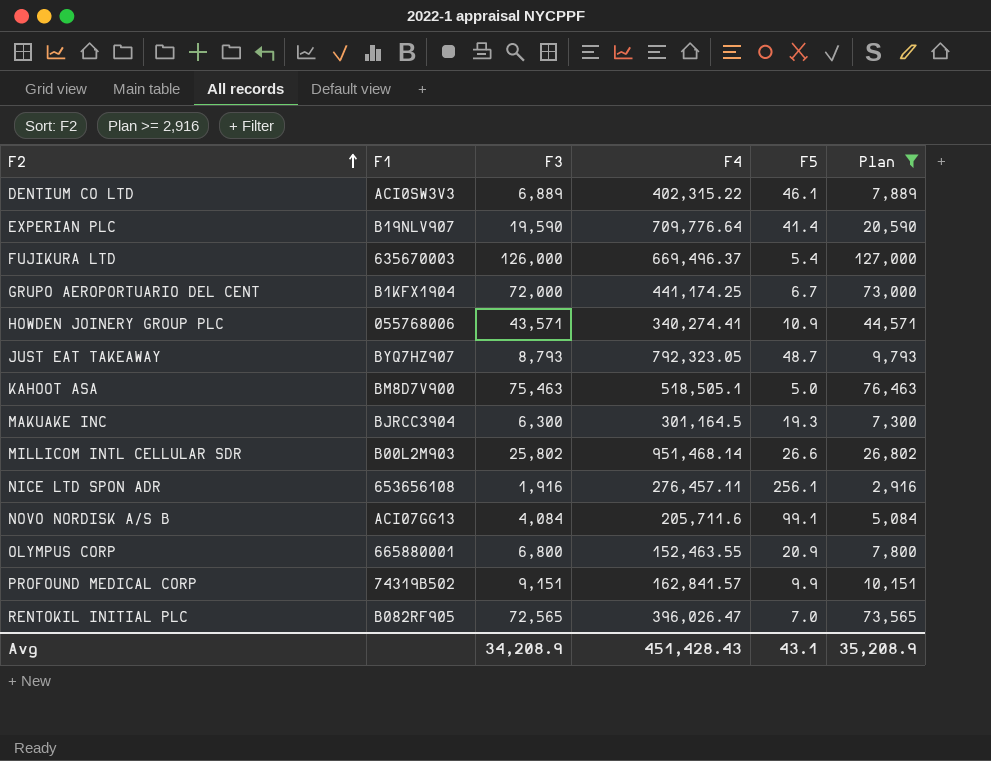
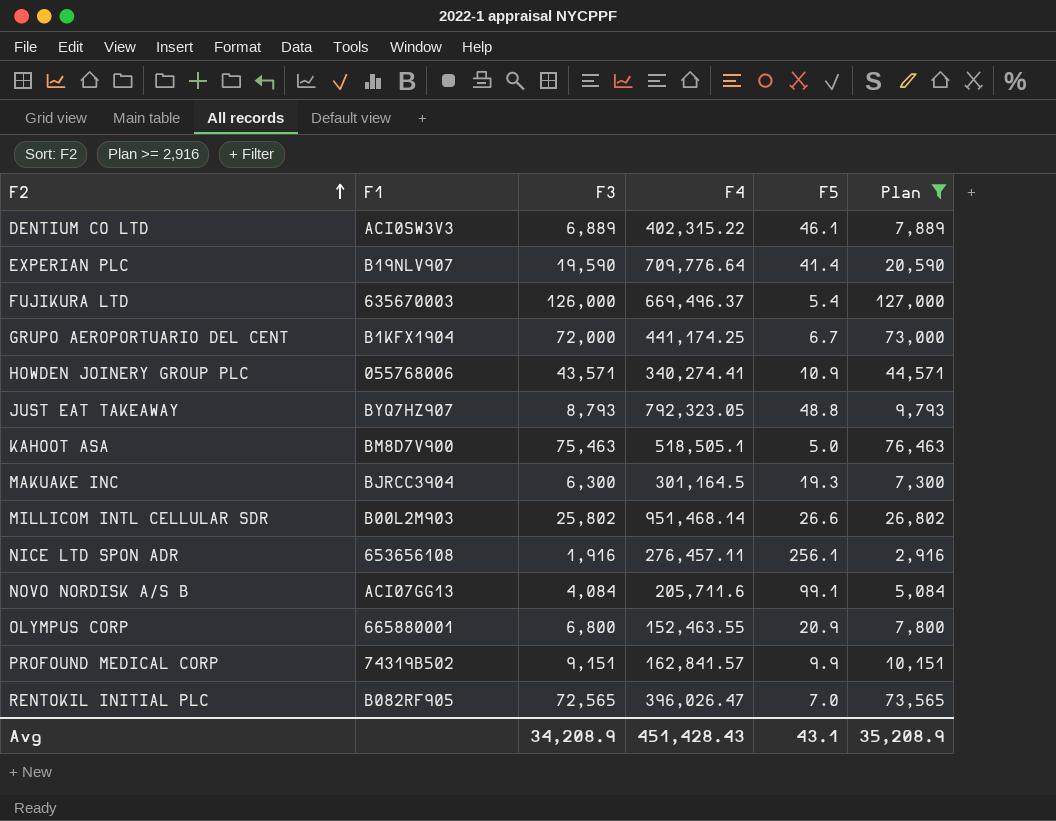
JUST EAT TAKEAWAY | F5: 48.7 -> 48.8

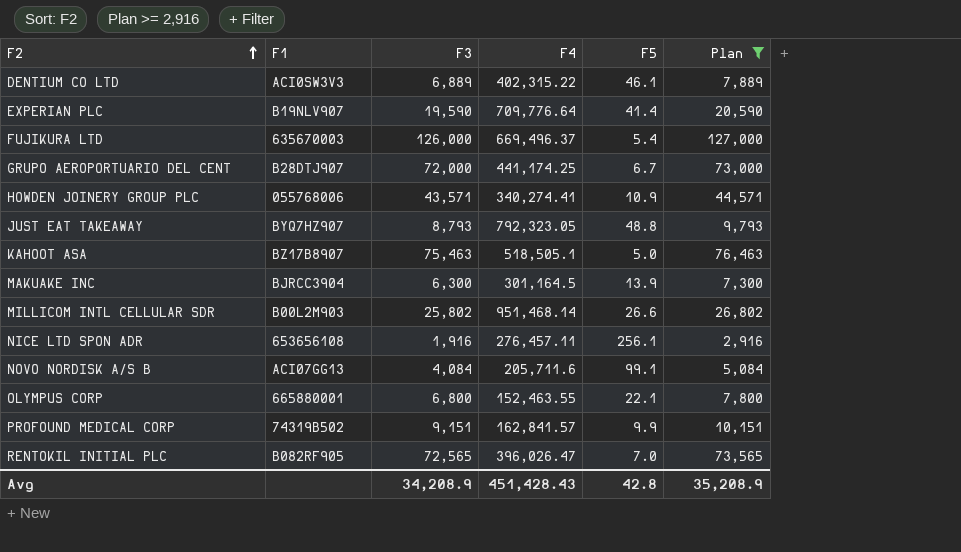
GRUPO AEROPORTUARIO DEL CENT | F1: B1KFX1904 -> B28DTJ907
KAHOOT ASA | F1: BM8D7V900 -> BZ17B8907
MAKUAKE INC | F5: 19.3 -> 13.9
OLYMPUS CORP | F5: 20.9 -> 22.1
Avg | F5: 43.1 -> 42.8

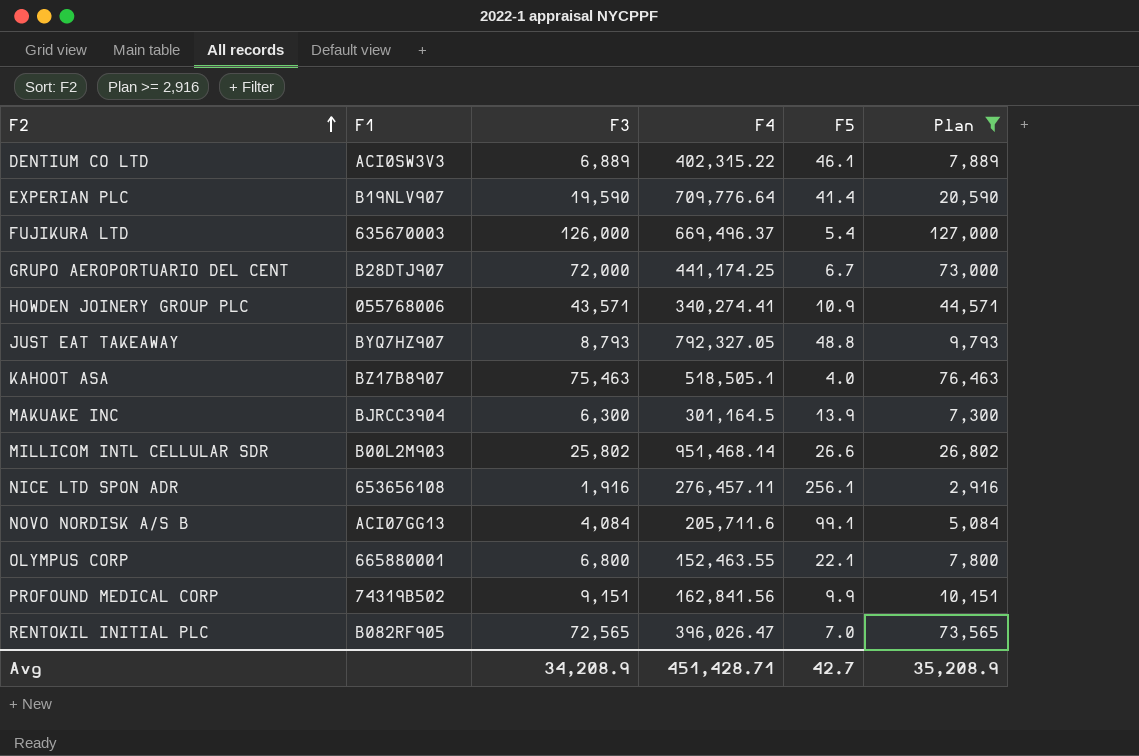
JUST EAT TAKEAWAY | F4: 792,323.05 -> 792,327.05
KAHOOT ASA | F5: 5.0 -> 4.0
PROFOUND MEDICAL CORP | F4: 162,841.57 -> 162,841.56
Avg | F4: 451,428.43 -> 451,428.71
Avg | F5: 42.8 -> 42.7

